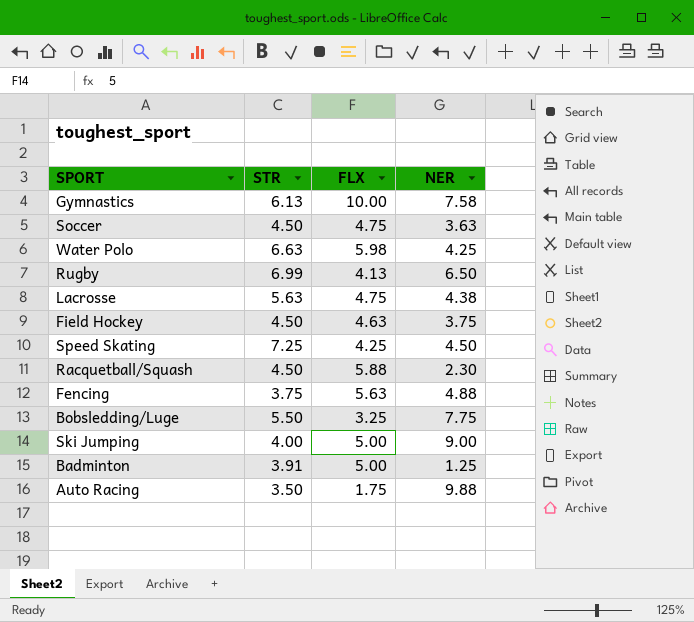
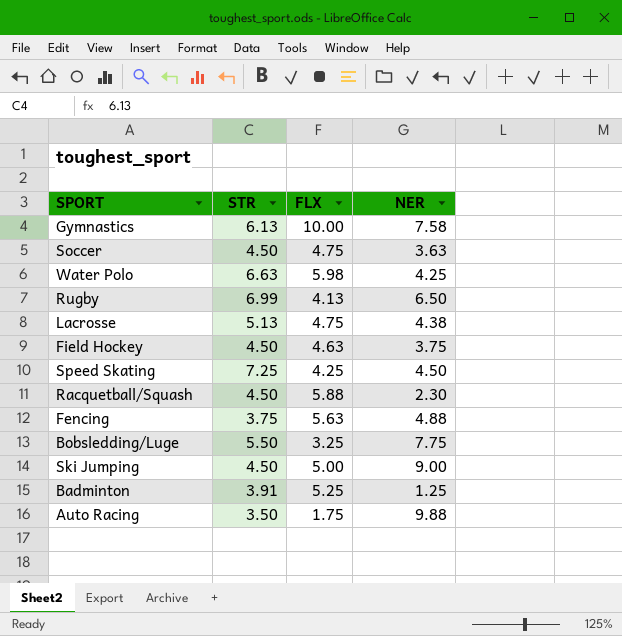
Lacrosse | STR: 5.63 -> 5.13
Ski Jumping | STR: 4.00 -> 4.50
Badminton | FLX: 5.00 -> 5.25

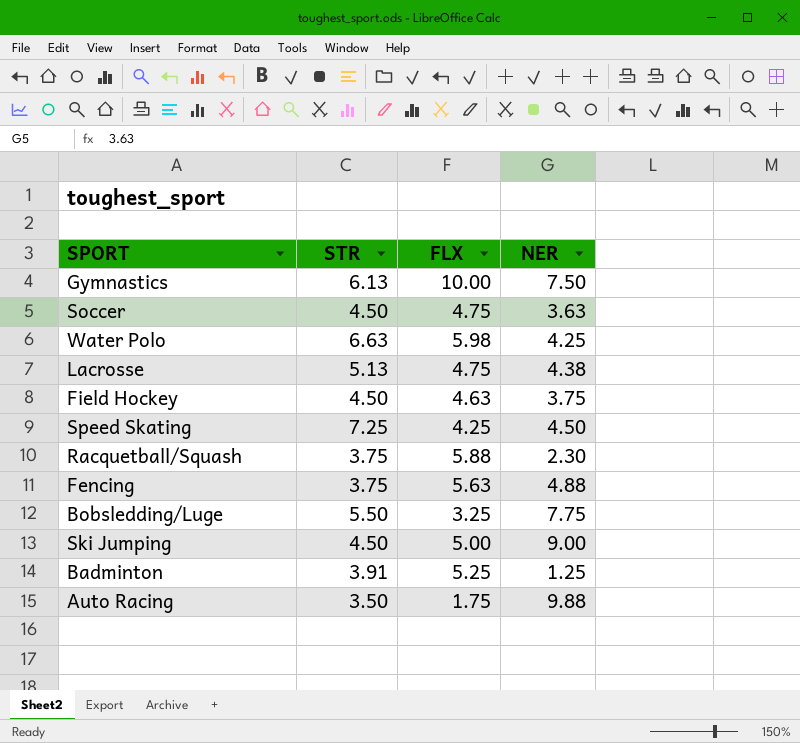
row Rugby: 6.99 | 4.13 | 6.50 -> none
Gymnastics | NER: 7.58 -> 7.50
Racquetball/Squash | STR: 4.50 -> 3.75

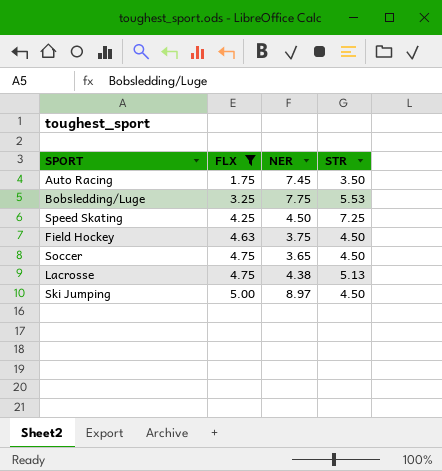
filter: none -> FLX <= 5.00
row order: none -> FLX ascending
column STR | position: 2 -> 4
Auto Racing | NER: 9.88 -> 7.45
Bobsledding/Luge | STR: 5.50 -> 5.53
Soccer | NER: 3.63 -> 3.65
Ski Jumping | NER: 9.00 -> 8.97

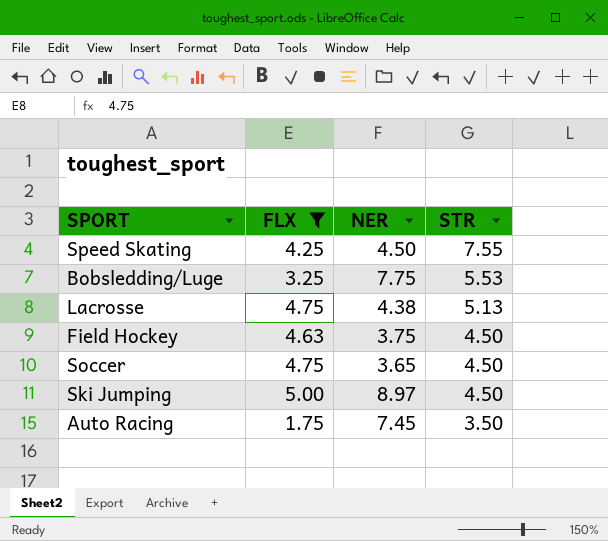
row order: FLX ascending -> STR descending
Speed Skating | STR: 7.25 -> 7.55

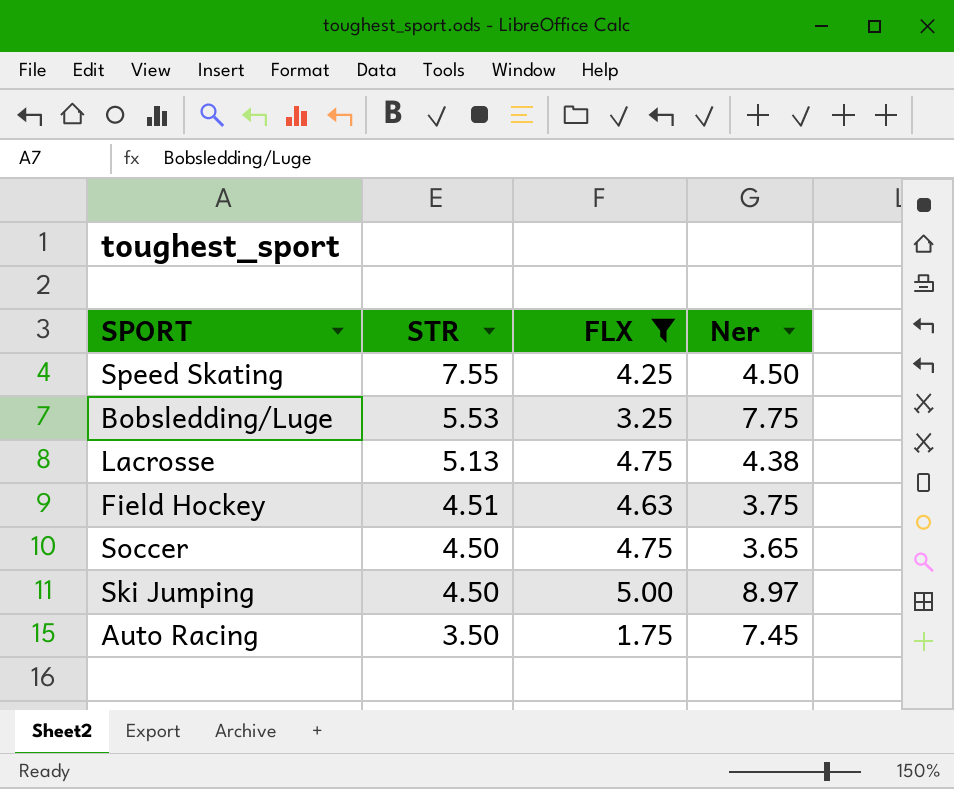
column STR | position: 4 -> 2
column name: NER -> Ner
Field Hockey | STR: 4.50 -> 4.51

